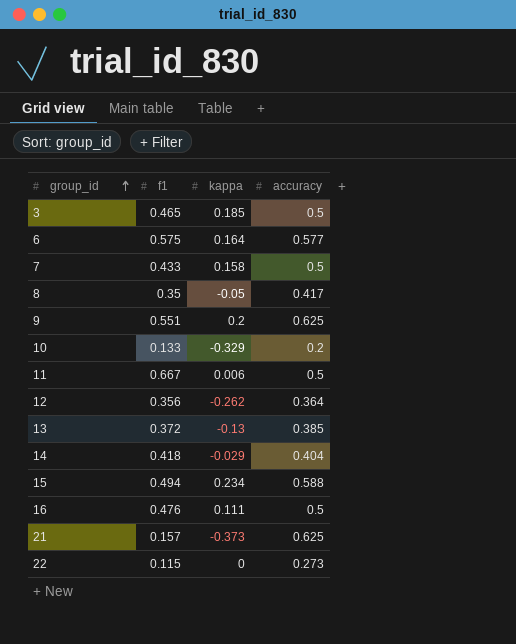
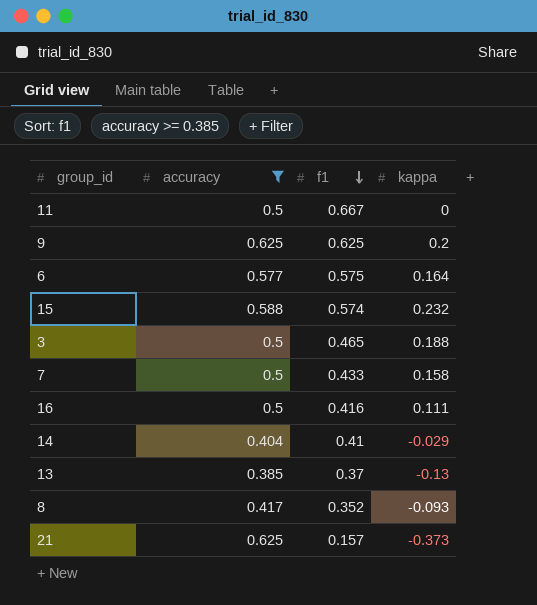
filter: none -> accuracy >= 0.385
row order: group_id ascending -> f1 descending
column accuracy | position: 4 -> 2
11 | kappa: 0.006 -> 0
9 | f1: 0.551 -> 0.625
15 | f1: 0.494 -> 0.574
15 | kappa: 0.234 -> 0.232
3 | kappa: 0.185 -> 0.188
16 | f1: 0.476 -> 0.416
14 | f1: 0.418 -> 0.41
13 | f1: 0.372 -> 0.37
8 | f1: 0.35 -> 0.352
8 | kappa: -0.05 -> -0.093

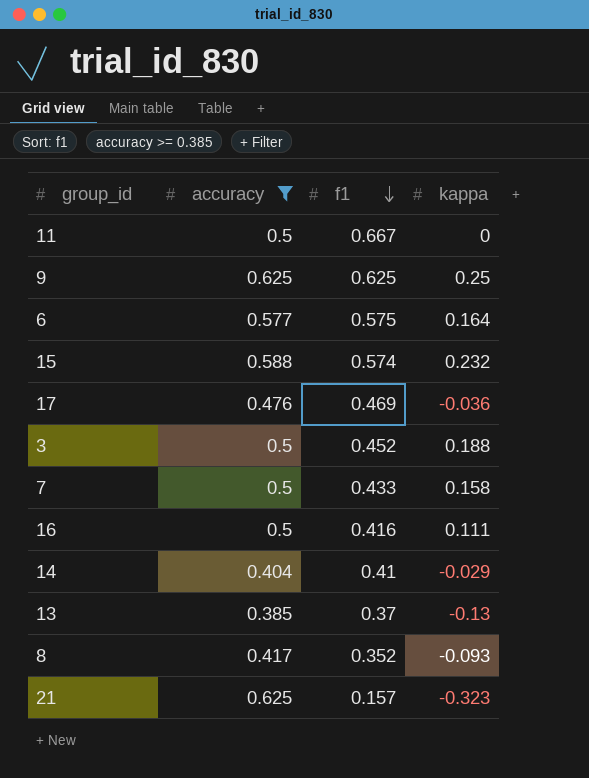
9 | kappa: 0.2 -> 0.25
row 17: none -> 0.476 | 0.469 | -0.036
3 | f1: 0.465 -> 0.452
21 | kappa: -0.373 -> -0.323

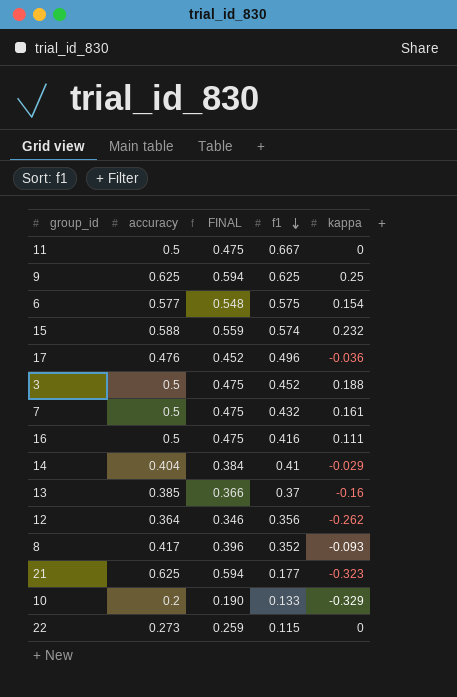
filter: accuracy >= 0.385 -> none
column FINAL | formula: none -> [accuracy] * 0.95
6 | kappa: 0.164 -> 0.154
17 | f1: 0.469 -> 0.496
7 | f1: 0.433 -> 0.432
7 | kappa: 0.158 -> 0.161
13 | kappa: -0.13 -> -0.16
21 | f1: 0.157 -> 0.177

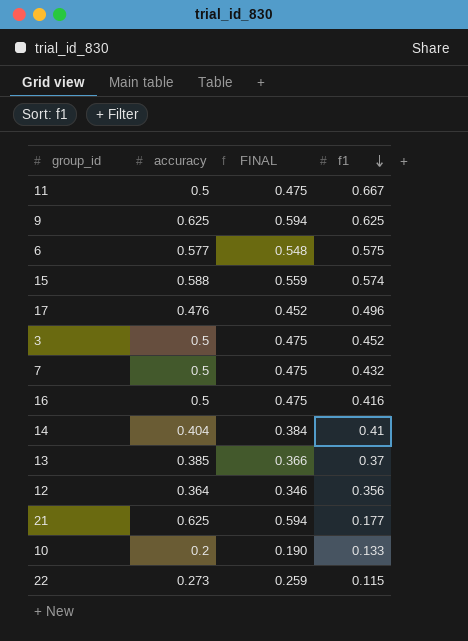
column kappa | position: 5 -> none
row 8: 0.417 | 0.396 | 0.352 | -0.093 -> none

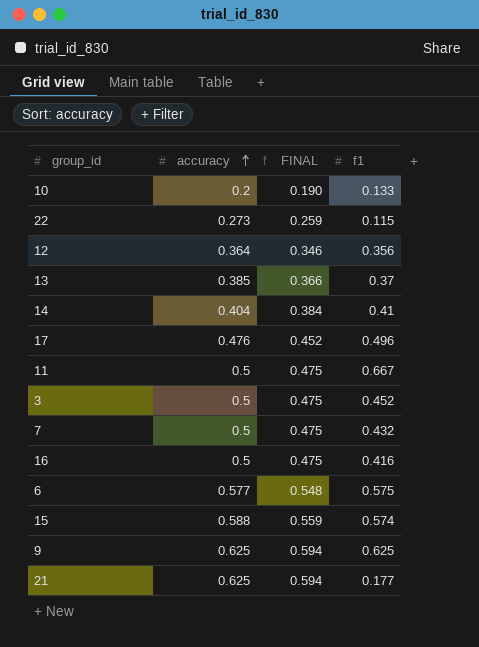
row order: f1 descending -> accuracy ascending

